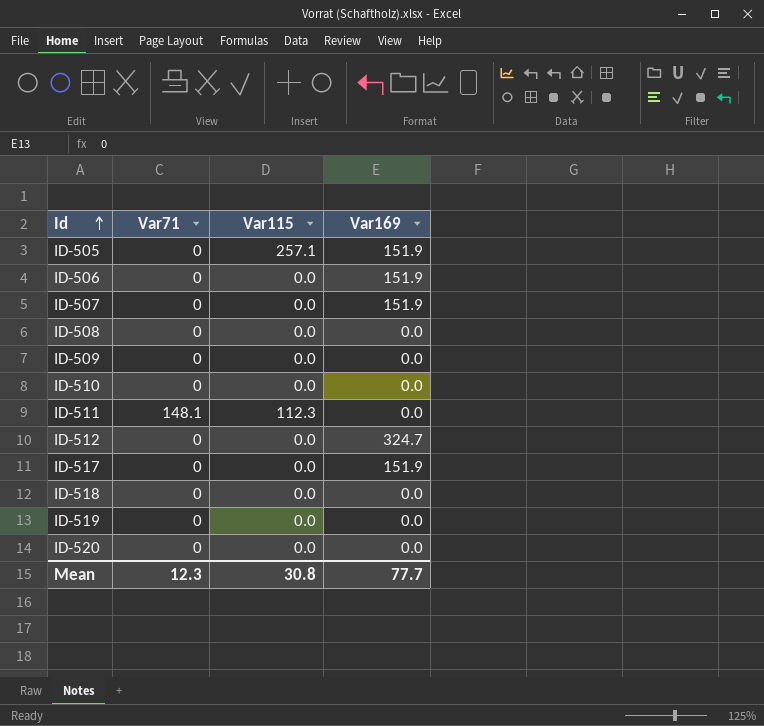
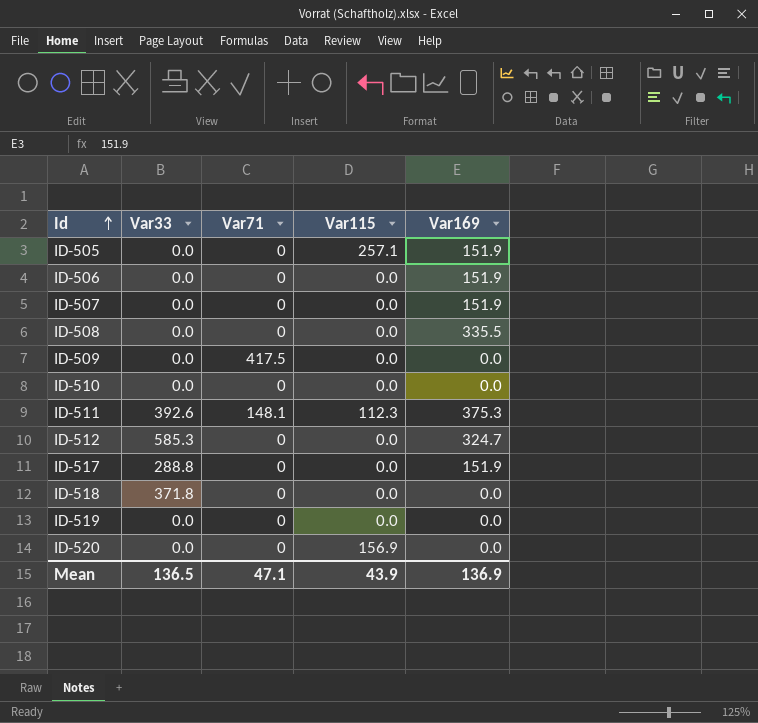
column Var33 | position: none -> 2
ID-508 | Var169: 0.0 -> 335.5
ID-509 | Var71: 0 -> 417.5
ID-511 | Var169: 0.0 -> 375.3
ID-520 | Var115: 0.0 -> 156.9
Mean | Var71: 12.3 -> 47.1
Mean | Var115: 30.8 -> 43.9
Mean | Var169: 77.7 -> 136.9

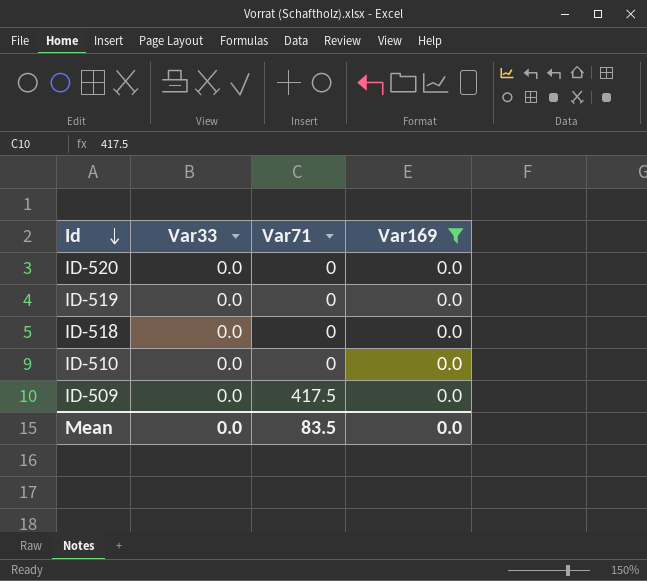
filter: none -> Var169 = 0.0
row order: Id ascending -> Id descending
column Var115 | position: 4 -> none
ID-518 | Var33: 371.8 -> 0.0
Mean | Var33: 136.5 -> 0.0
Mean | Var71: 47.1 -> 83.5
Mean | Var169: 136.9 -> 0.0

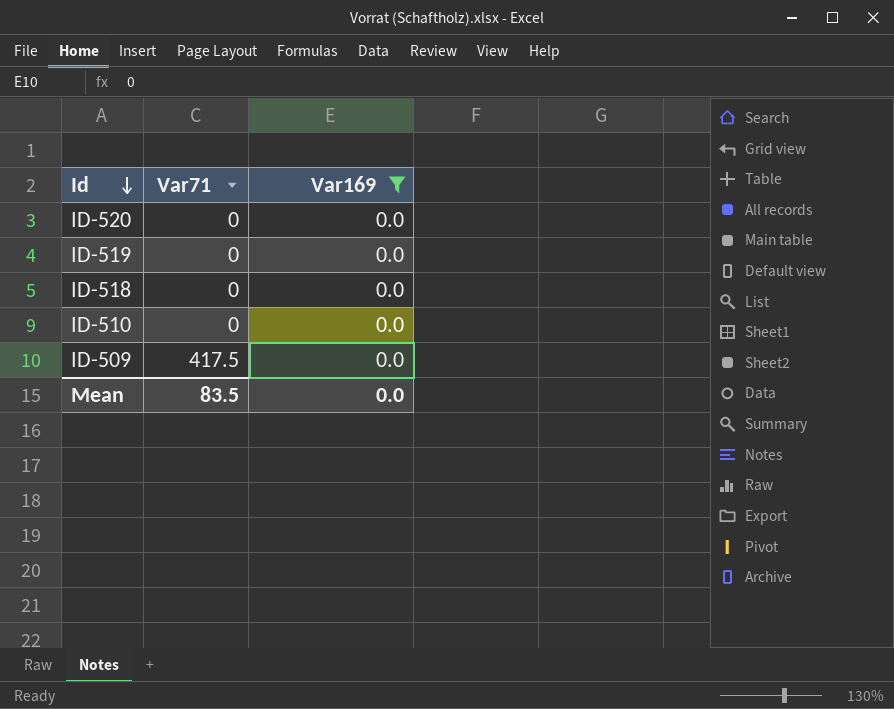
column Var33 | position: 2 -> none

